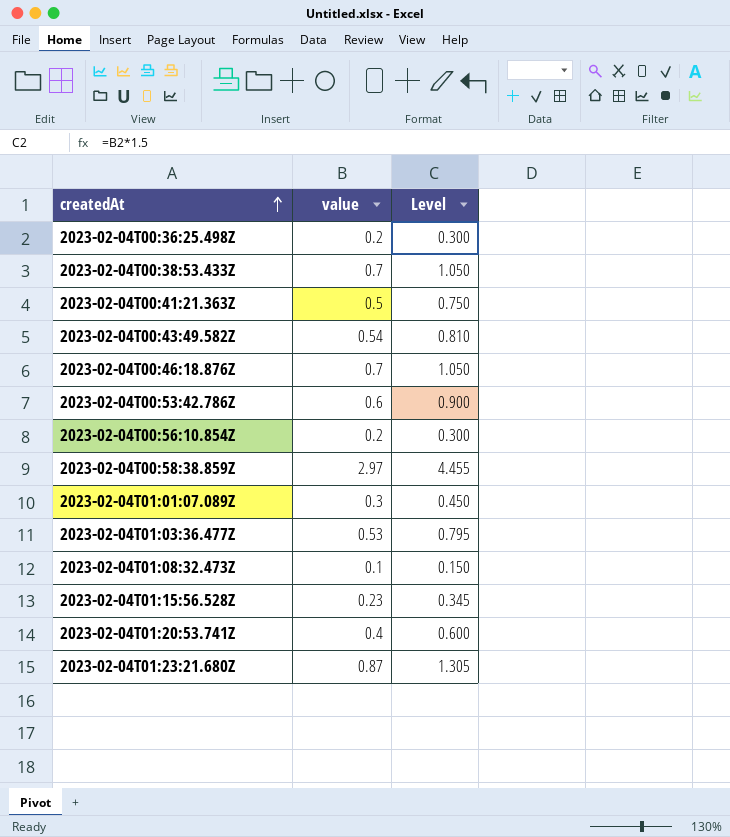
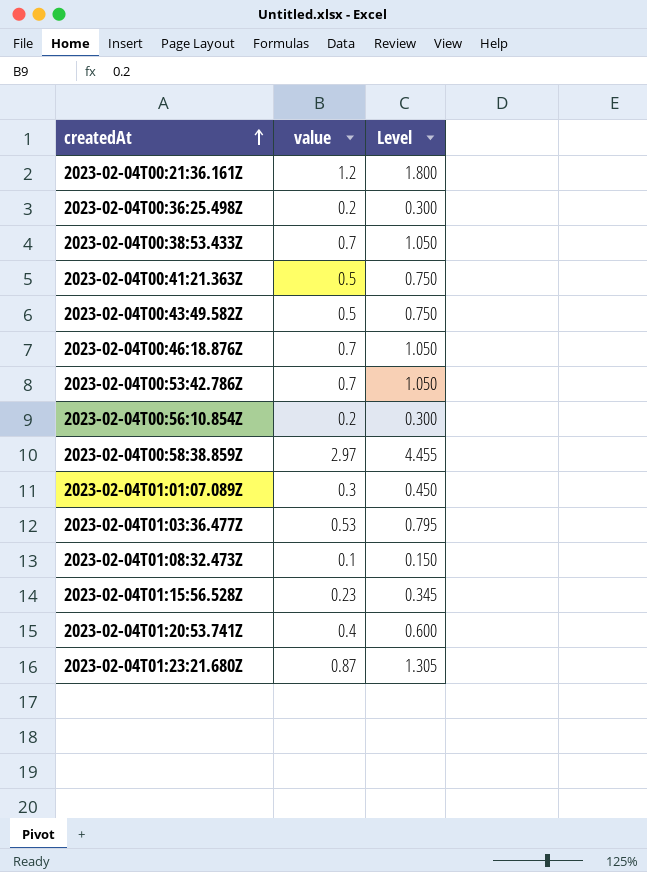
row 2023-02-04T00:21:36.161Z: none -> 1.2 | 1.800
2023-02-04T00:43:49.582Z | value: 0.54 -> 0.5
2023-02-04T00:43:49.582Z | Level: 0.810 -> 0.750
2023-02-04T00:53:42.786Z | value: 0.6 -> 0.7
2023-02-04T00:53:42.786Z | Level: 0.900 -> 1.050

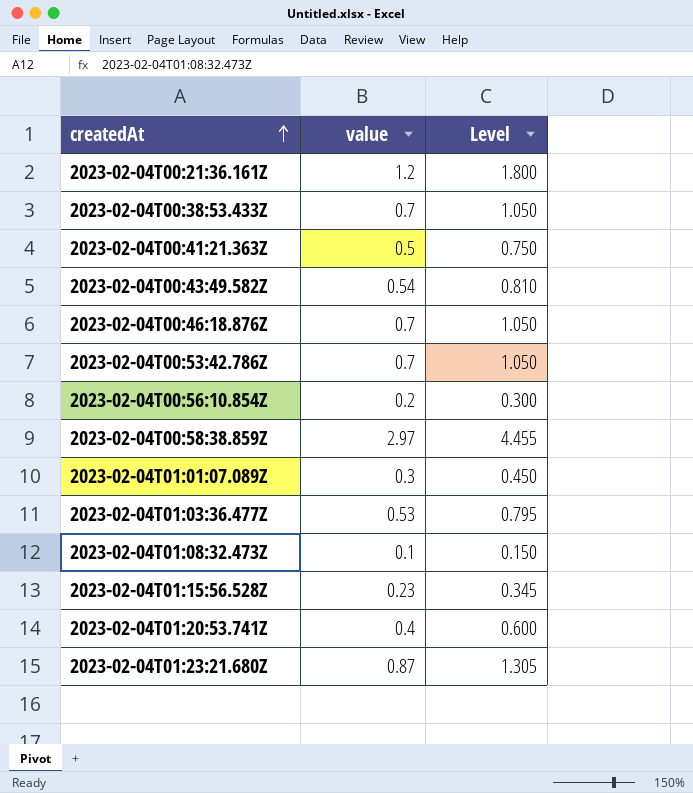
row 2023-02-04T00:36:25.498Z: 0.2 | 0.300 -> none
2023-02-04T00:43:49.582Z | value: 0.5 -> 0.54
2023-02-04T00:43:49.582Z | Level: 0.750 -> 0.810

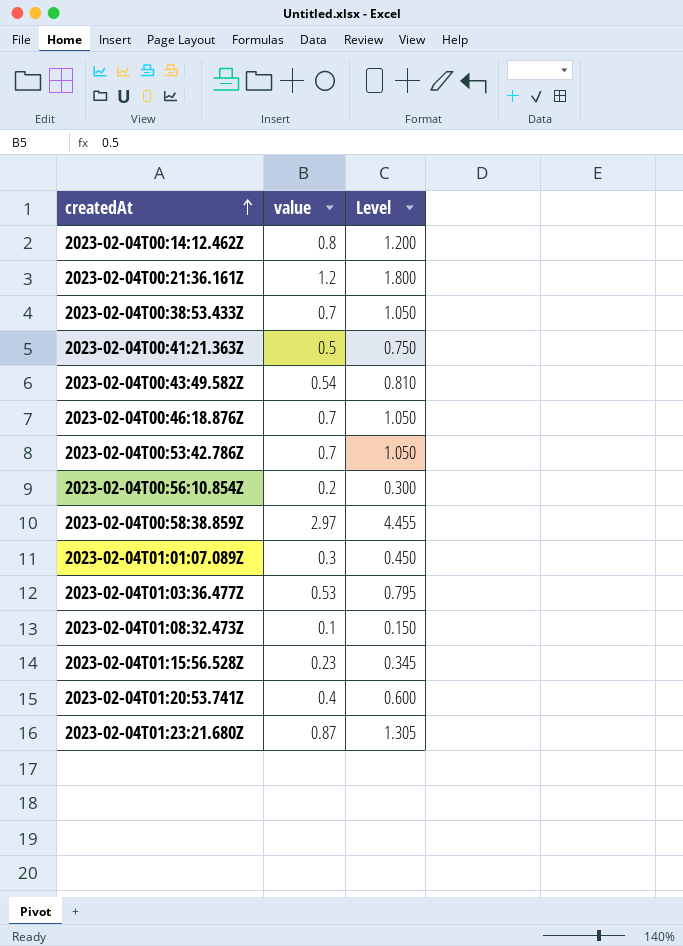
row 2023-02-04T00:14:12.462Z: none -> 0.8 | 1.200

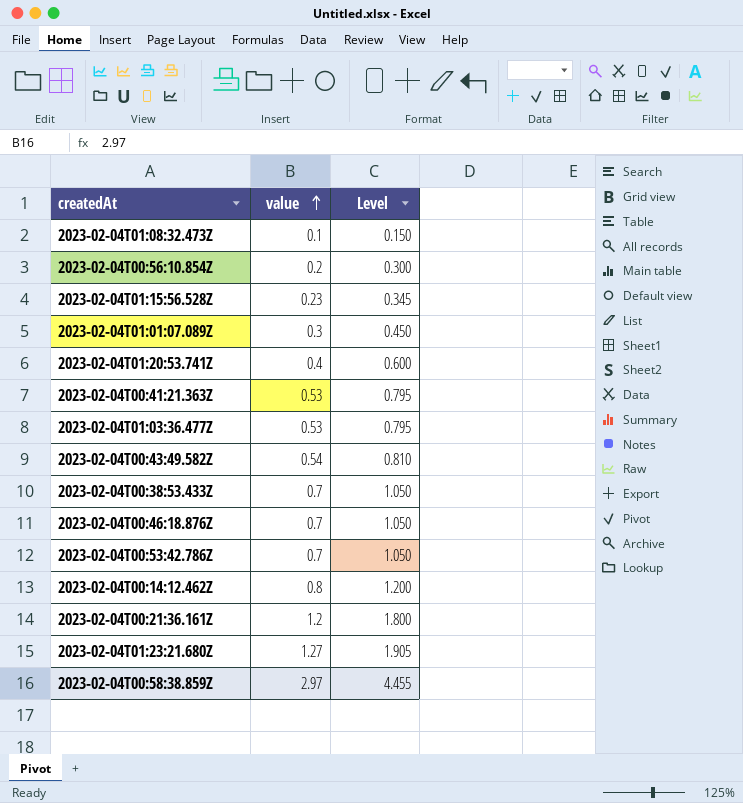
row order: createdAt ascending -> value ascending
2023-02-04T00:41:21.363Z | value: 0.5 -> 0.53
2023-02-04T00:41:21.363Z | Level: 0.750 -> 0.795
2023-02-04T01:23:21.680Z | value: 0.87 -> 1.27
2023-02-04T01:23:21.680Z | Level: 1.305 -> 1.905

